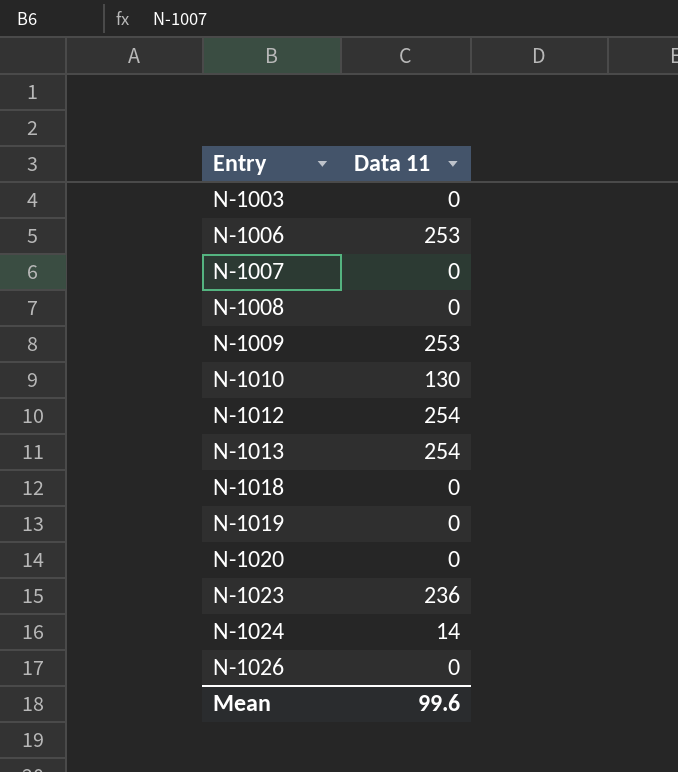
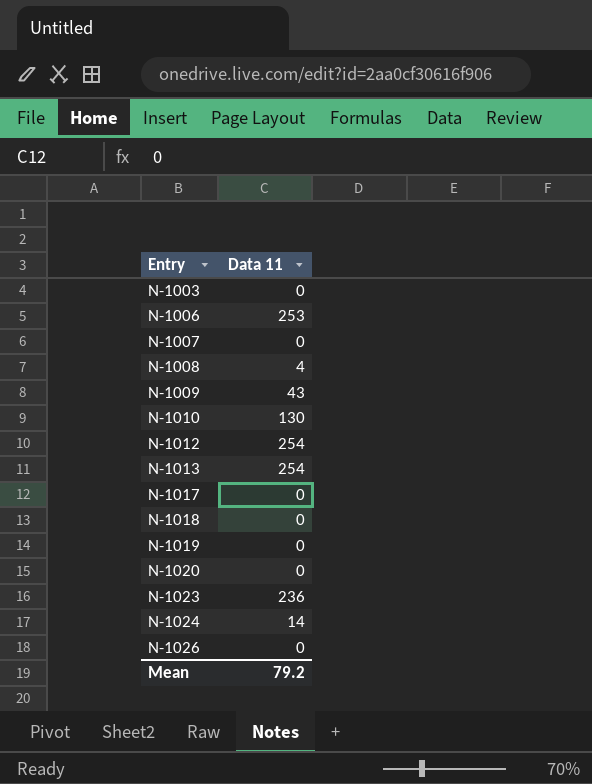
N-1008 | Data 11: 0 -> 4
N-1009 | Data 11: 253 -> 43
row N-1017: none -> 0
Mean | Data 11: 99.6 -> 79.2

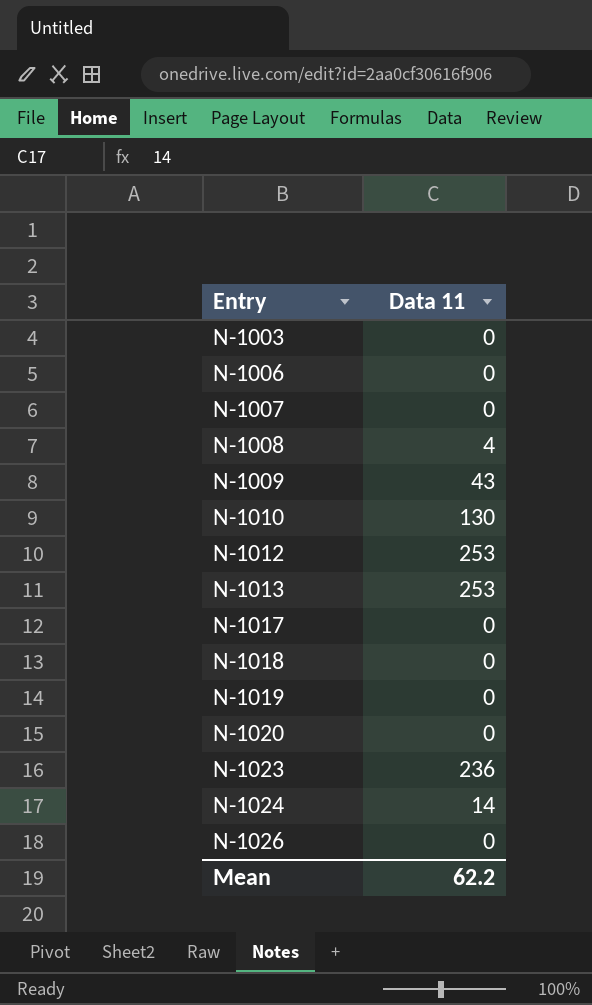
N-1006 | Data 11: 253 -> 0
N-1012 | Data 11: 254 -> 253
N-1013 | Data 11: 254 -> 253
Mean | Data 11: 79.2 -> 62.2

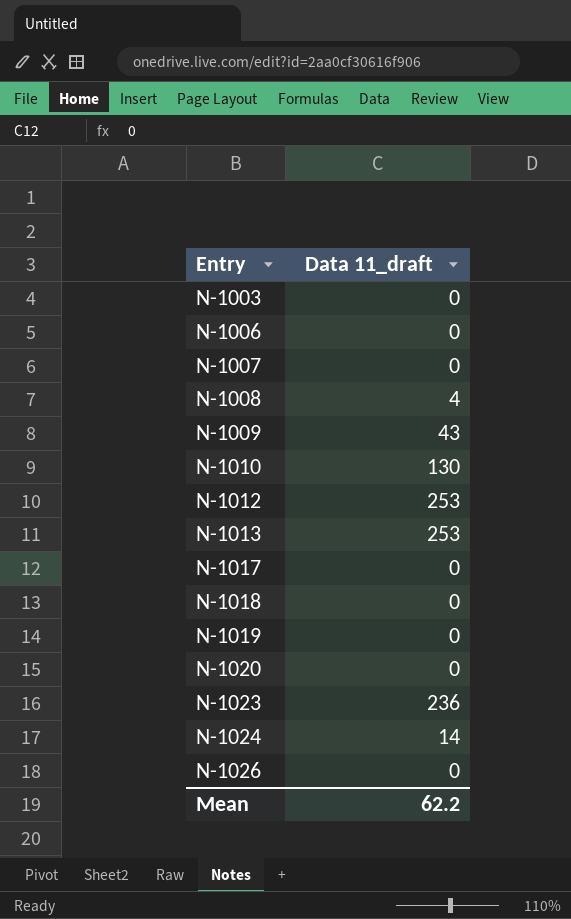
column name: Data 11 -> Data 11_draft

